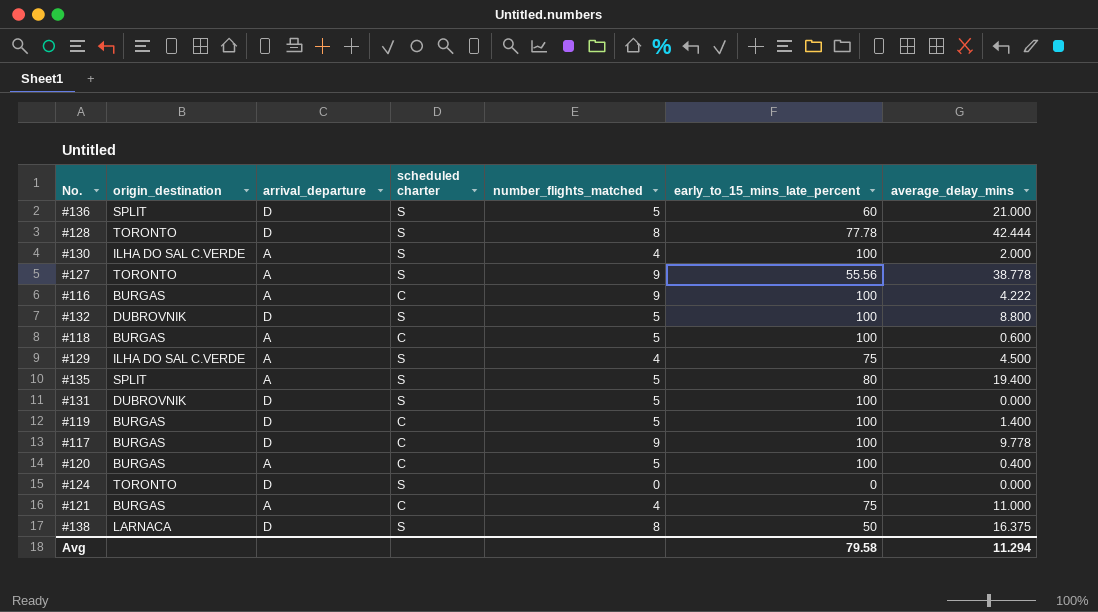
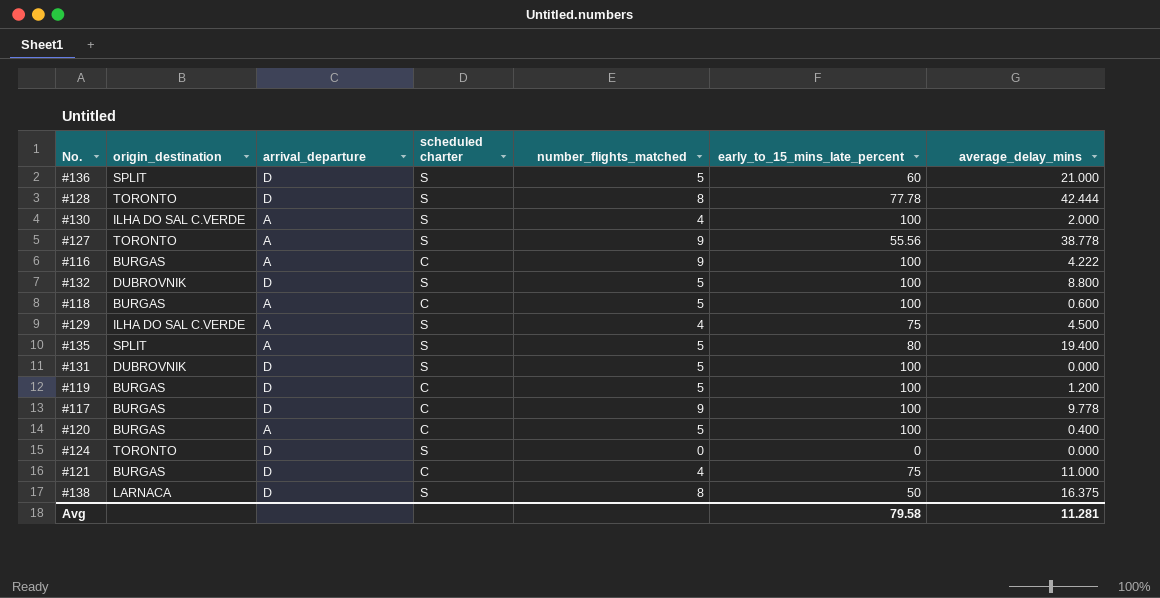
#119 | average_delay_mins: 1.400 -> 1.200
#121 | arrival_departure: A -> D
Avg | average_delay_mins: 11.294 -> 11.281

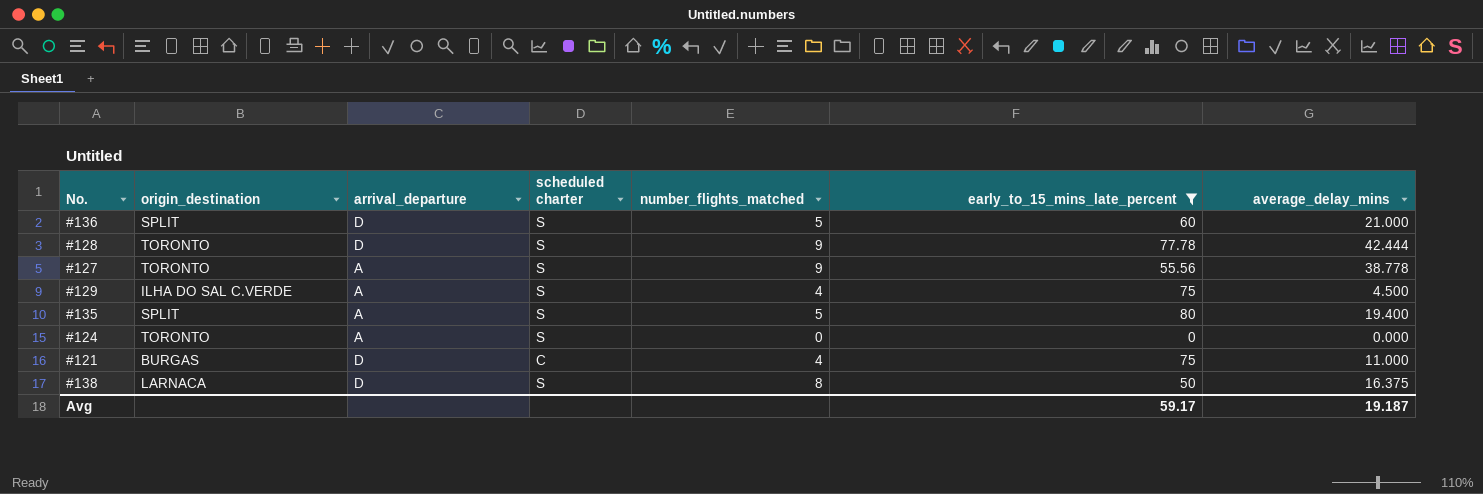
filter: none -> early_to_15_mins_late_percent != 100
#128 | number_flights_matched: 8 -> 9
#124 | arrival_departure: D -> A
Avg | early_to_15_mins_late_percent: 79.58 -> 59.17
Avg | average_delay_mins: 11.281 -> 19.187

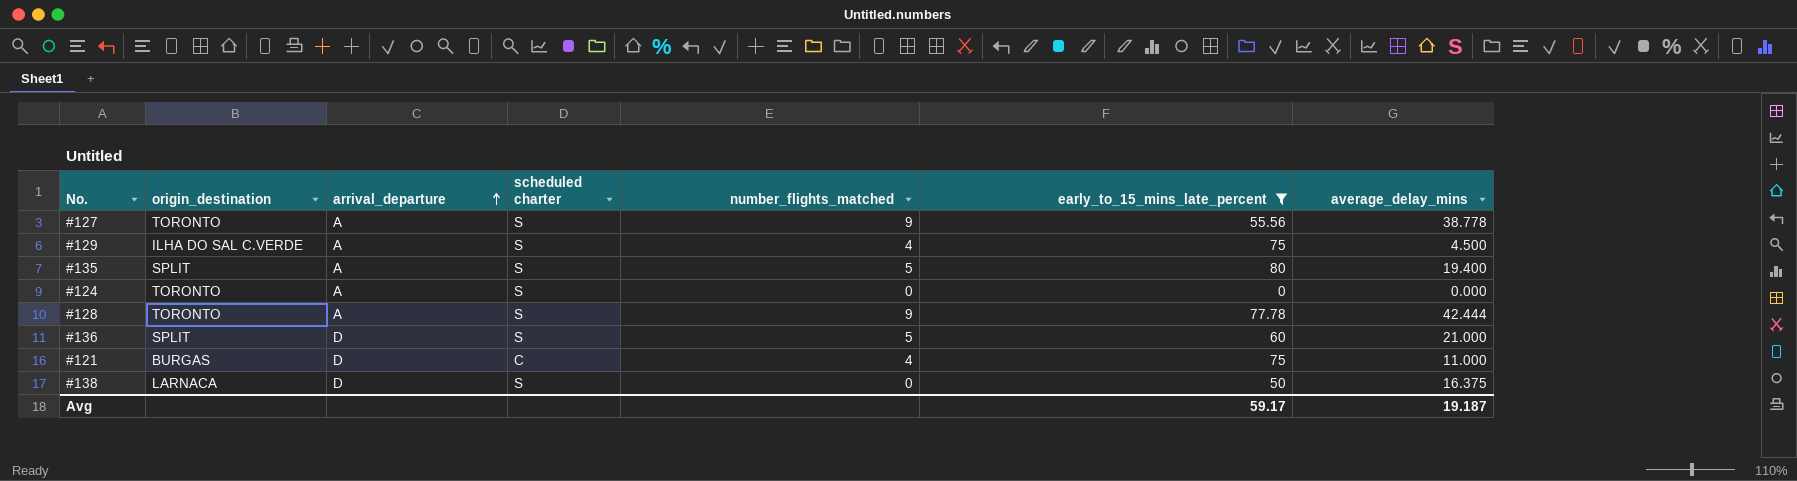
row order: none -> arrival_departure ascending
#128 | arrival_departure: D -> A
#138 | number_flights_matched: 8 -> 0

